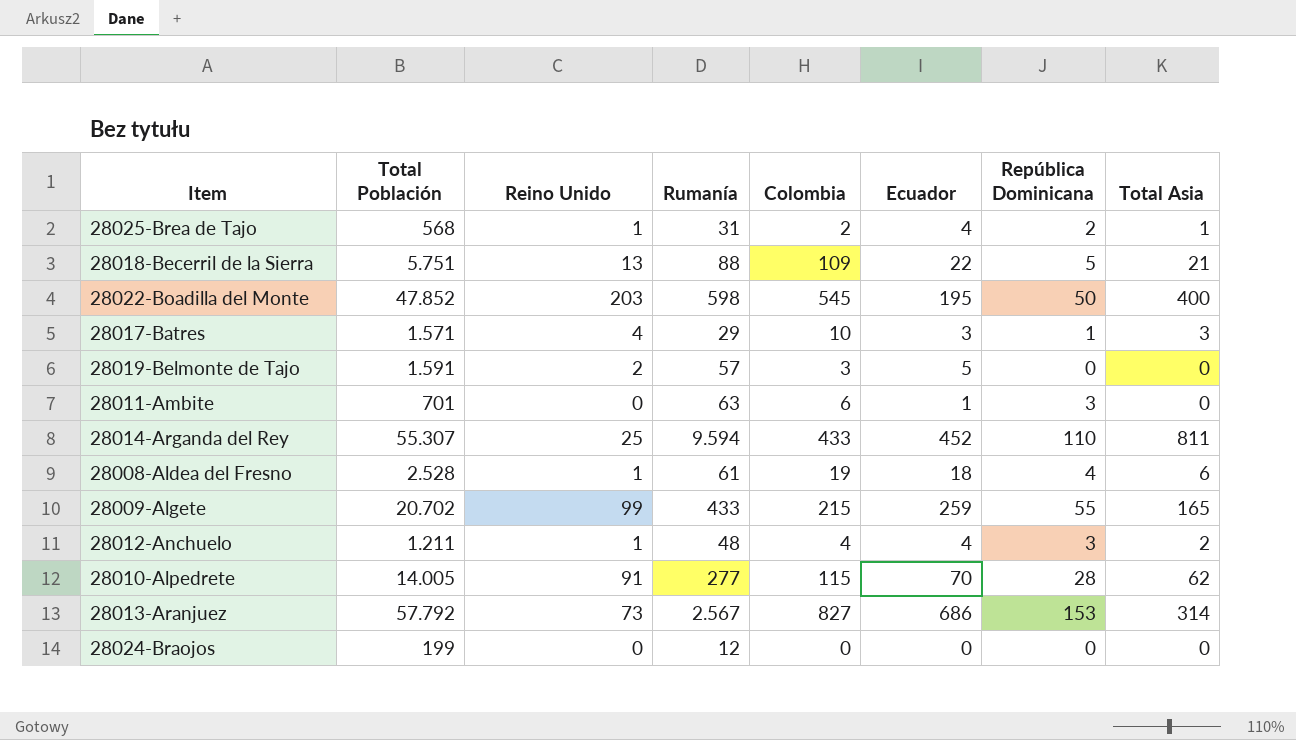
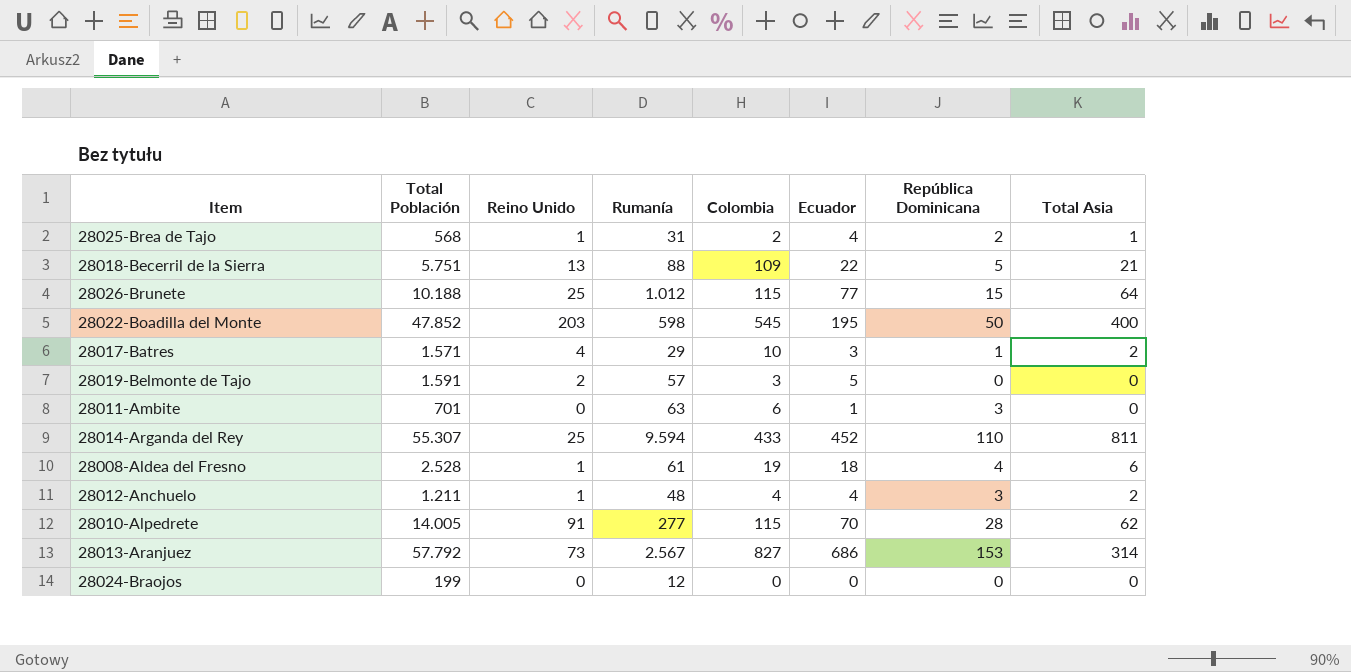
row 28009-Algete: 20.702 | 99 | 433 | 215 | 259 | 55 | 165 -> none
row 28026-Brunete: none -> 10.188 | 25 | 1.012 | 115 | 77 | 15 | 64
28017-Batres | Total Asia: 3 -> 2

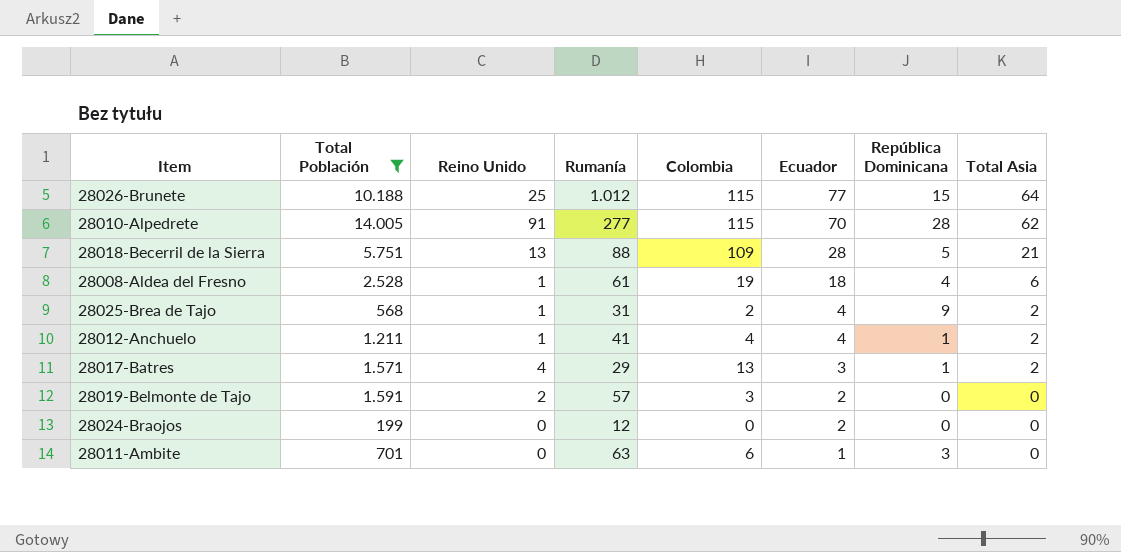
filter: none -> Total Población <= 14.005
row order: none -> Ecuador descending
28018-Becerril de la Sierra | Ecuador: 22 -> 28
28025-Brea de Tajo | República Dominicana: 2 -> 9
28025-Brea de Tajo | Total Asia: 1 -> 2
28012-Anchuelo | Rumanía: 48 -> 41
28012-Anchuelo | República Dominicana: 3 -> 1
28017-Batres | Colombia: 10 -> 13
28019-Belmonte de Tajo | Ecuador: 5 -> 2
28024-Braojos | Ecuador: 0 -> 2

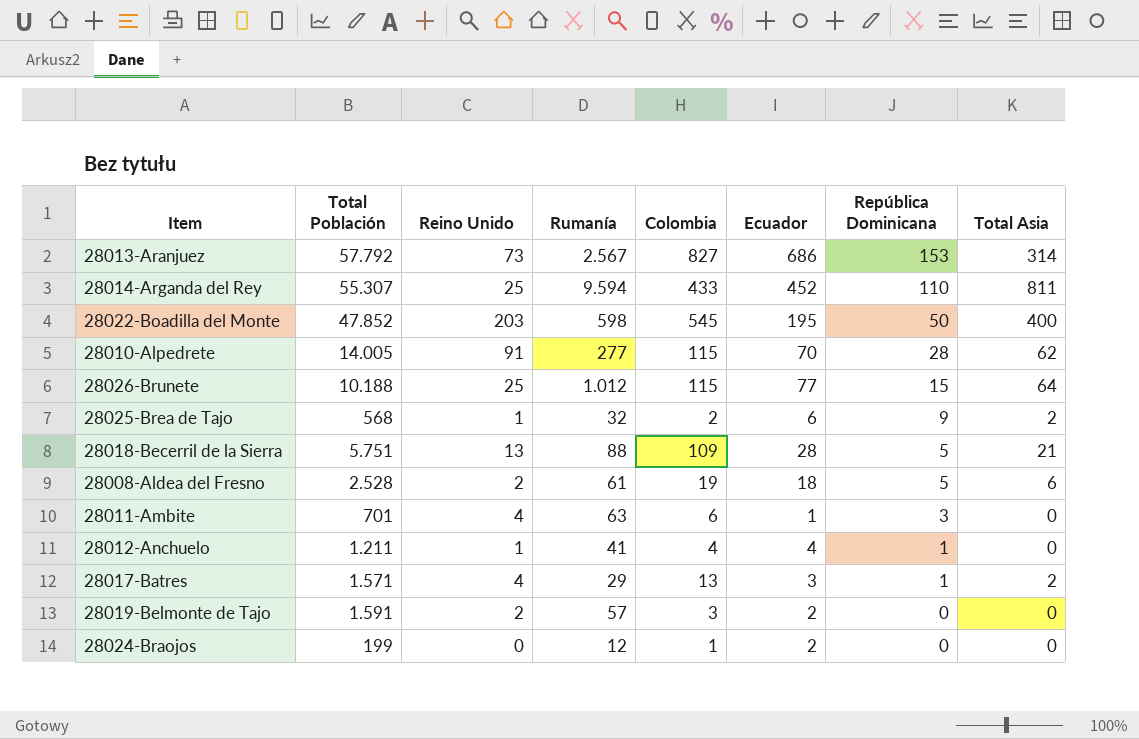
filter: Total Población <= 14.005 -> none
row order: Ecuador descending -> República Dominicana descending
28025-Brea de Tajo | Rumanía: 31 -> 32
28025-Brea de Tajo | Ecuador: 4 -> 6
28008-Aldea del Fresno | Reino Unido: 1 -> 2
28008-Aldea del Fresno | República Dominicana: 4 -> 5
28011-Ambite | Reino Unido: 0 -> 4
28012-Anchuelo | Total Asia: 2 -> 0
28024-Braojos | Colombia: 0 -> 1

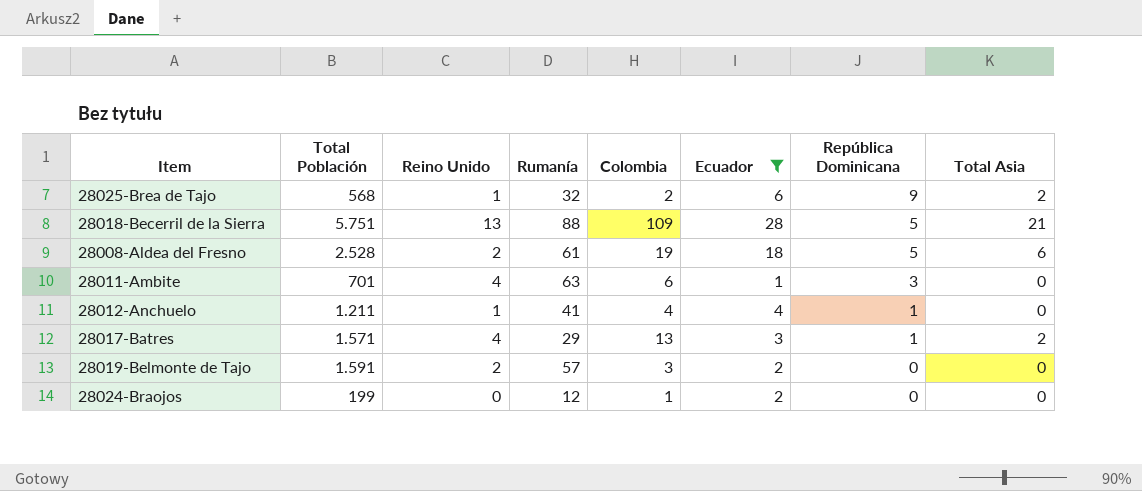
filter: none -> Ecuador <= 28

